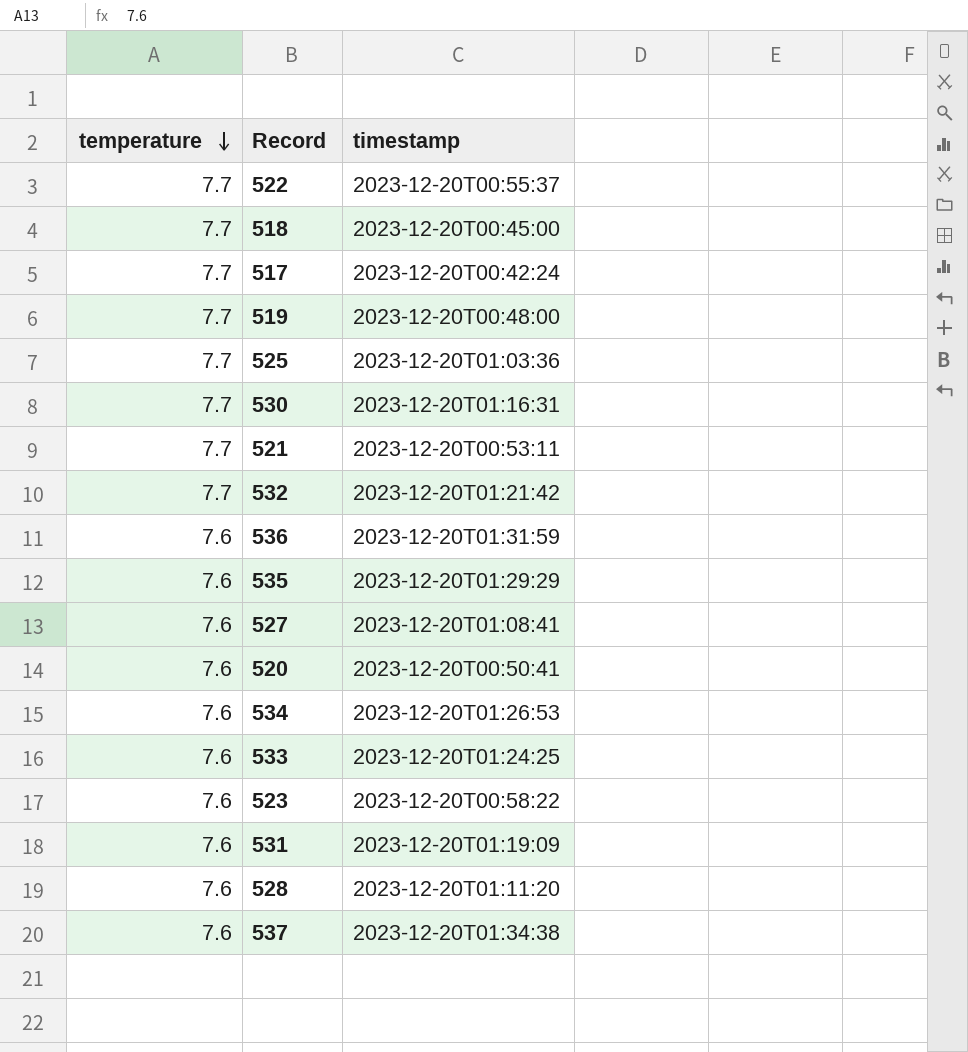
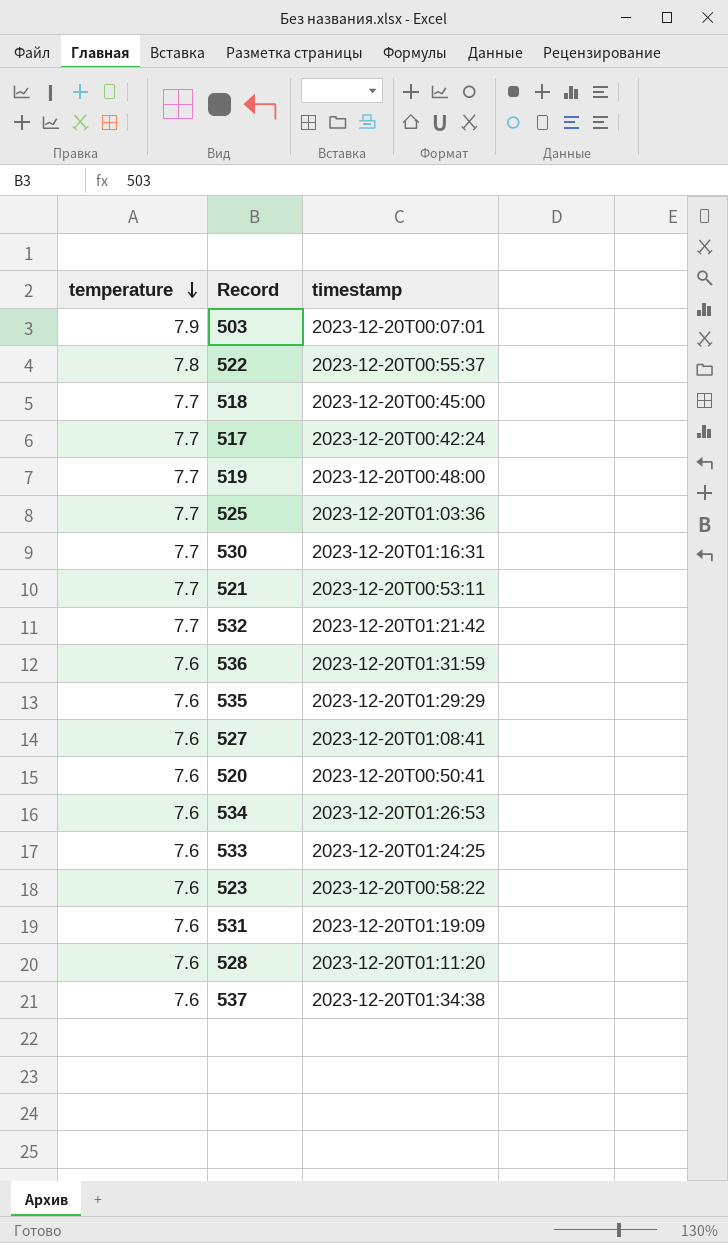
row 503: none -> 7.9 | 2023-12-20T00:07:01
522 | temperature: 7.7 -> 7.8

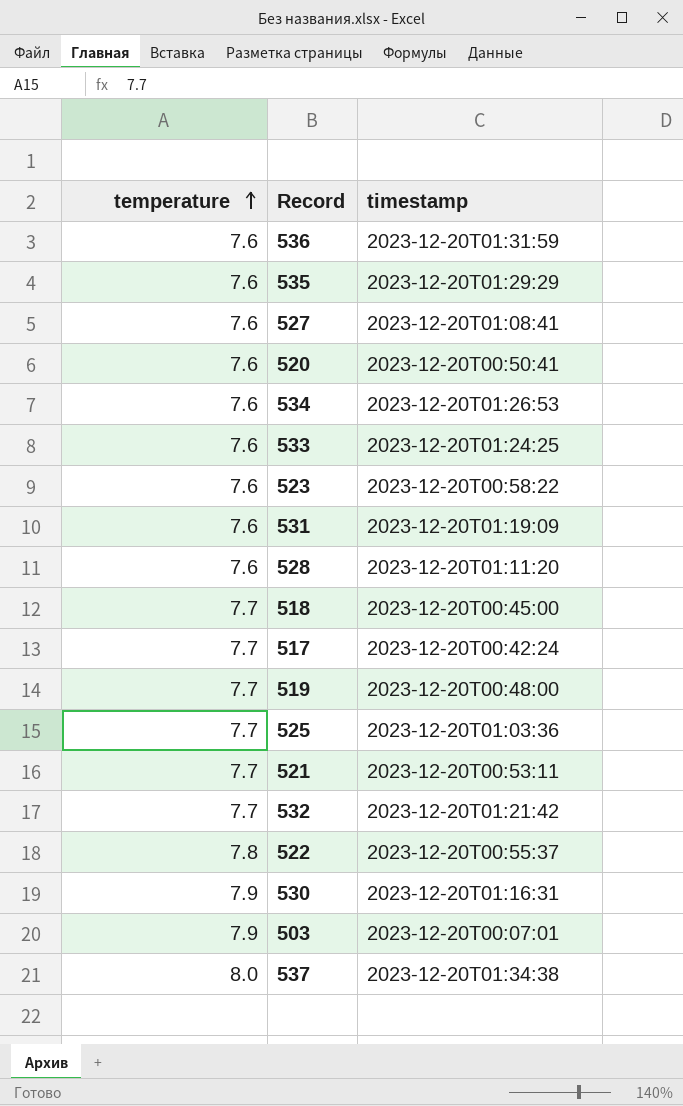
row order: temperature descending -> temperature ascending
530 | temperature: 7.7 -> 7.9
537 | temperature: 7.6 -> 8.0

